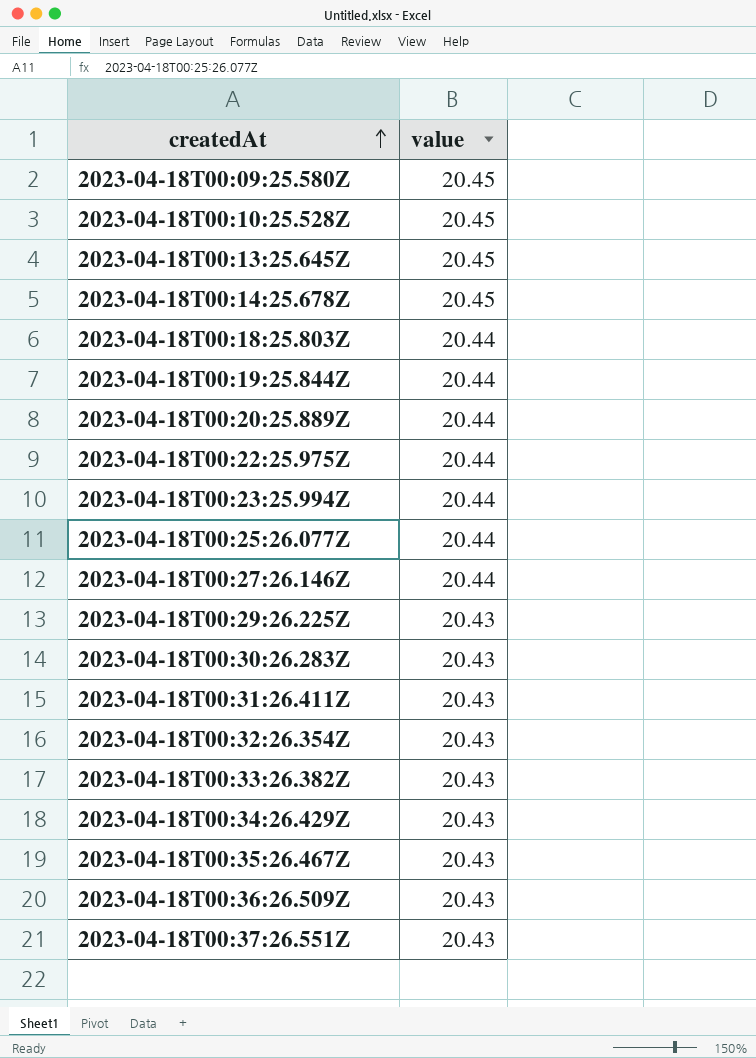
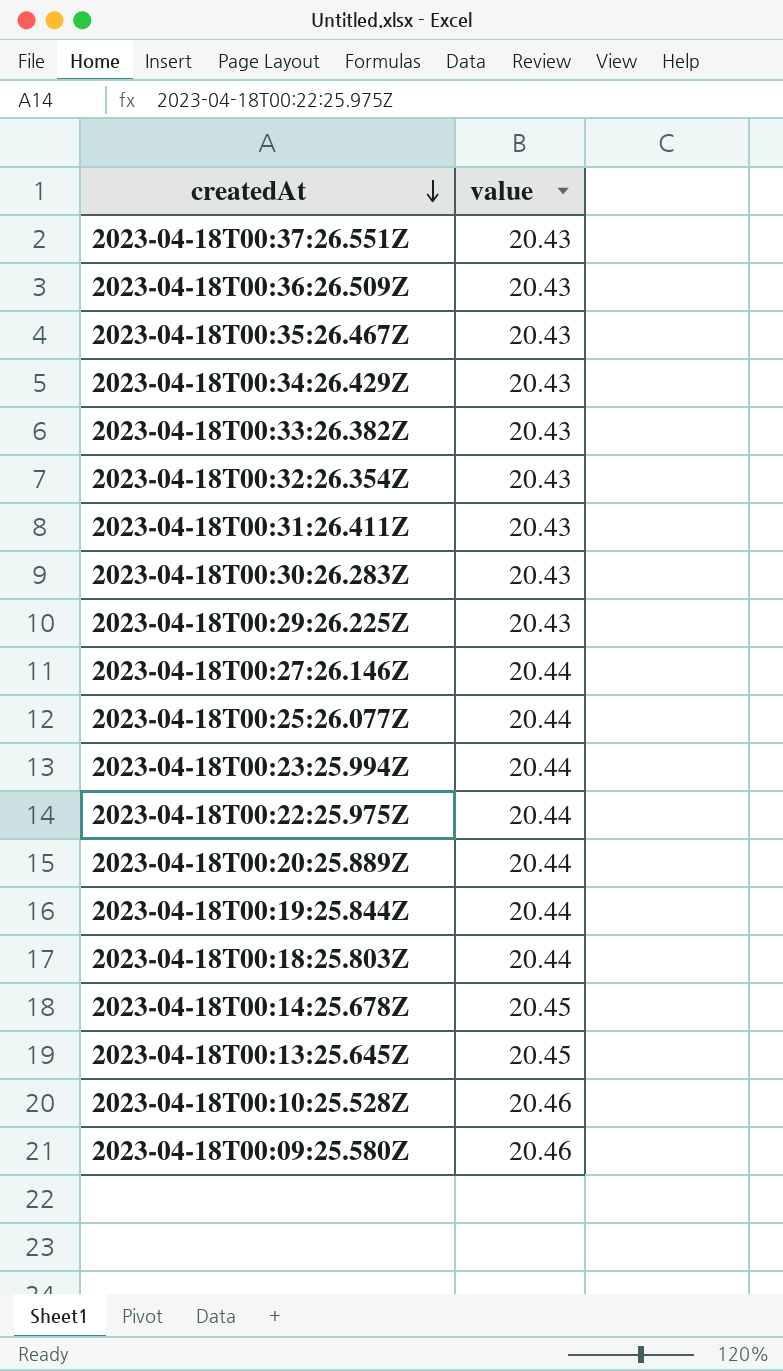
row order: createdAt ascending -> createdAt descending
2023-04-18T00:10:25.528Z | value: 20.45 -> 20.46
2023-04-18T00:09:25.580Z | value: 20.45 -> 20.46

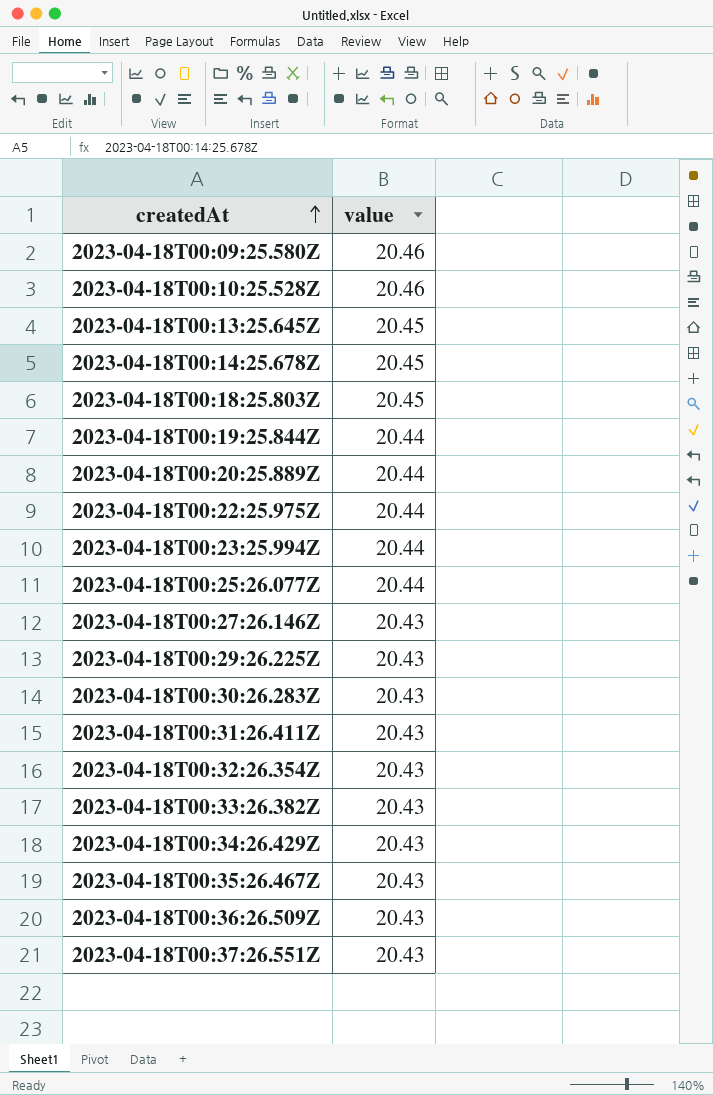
row order: createdAt descending -> createdAt ascending
2023-04-18T00:18:25.803Z | value: 20.44 -> 20.45
2023-04-18T00:27:26.146Z | value: 20.44 -> 20.43

